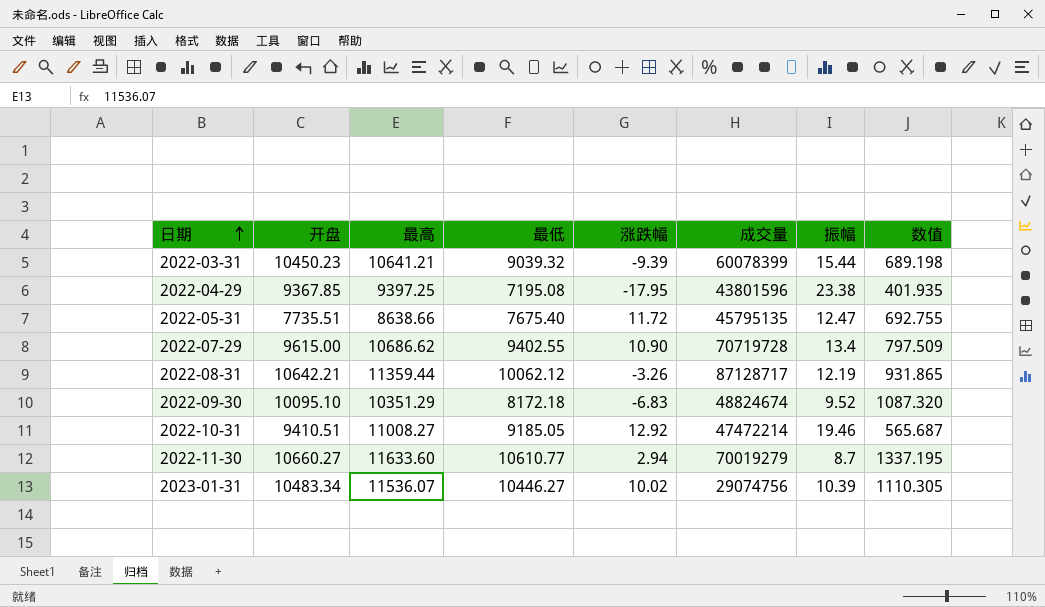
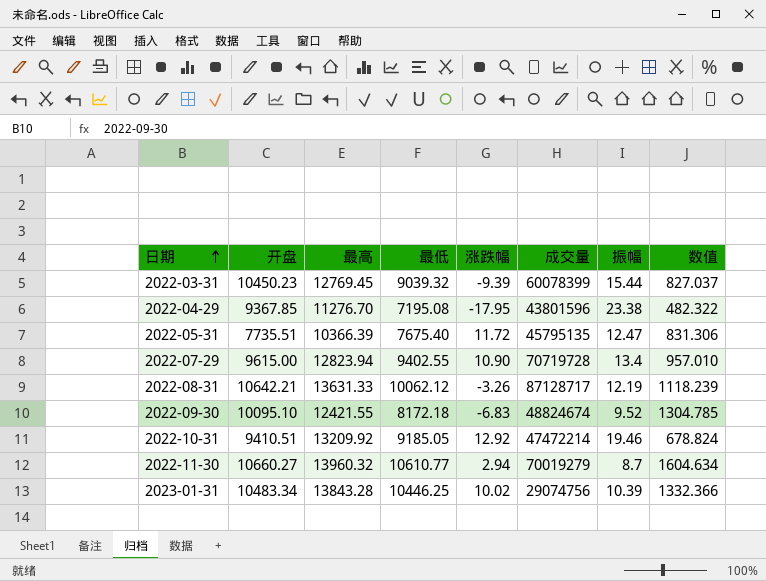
2022-03-31 | 最高: 10641.21 -> 12769.45
2022-03-31 | 数值: 689.198 -> 827.037
2022-04-29 | 最高: 9397.25 -> 11276.70
2022-04-29 | 数值: 401.935 -> 482.322
2022-05-31 | 最高: 8638.66 -> 10366.39
2022-05-31 | 数值: 692.755 -> 831.306
2022-07-29 | 最高: 10686.62 -> 12823.94
2022-07-29 | 数值: 797.509 -> 957.010
2022-08-31 | 最高: 11359.44 -> 13631.33
2022-08-31 | 数值: 931.865 -> 1118.239
2022-09-30 | 最高: 10351.29 -> 12421.55
2022-09-30 | 数值: 1087.320 -> 1304.785
2022-10-31 | 最高: 11008.27 -> 13209.92
2022-10-31 | 数值: 565.687 -> 678.824
2022-11-30 | 最高: 11633.60 -> 13960.32
2022-11-30 | 数值: 1337.195 -> 1604.634
2023-01-31 | 最高: 11536.07 -> 13843.28
2023-01-31 | 最低: 10446.27 -> 10446.25
2023-01-31 | 数值: 1110.305 -> 1332.366

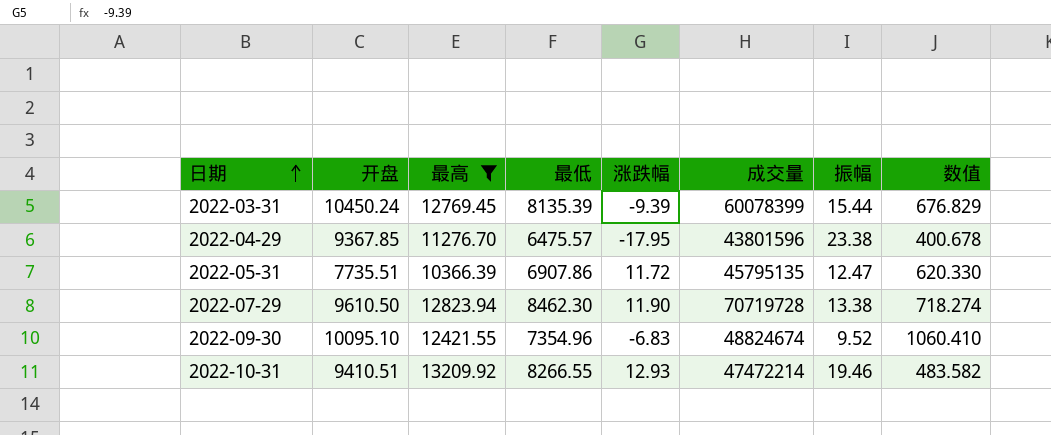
filter: none -> 最高 <= 13209.92
column 数值 | formula: [最高] / [振幅] -> [开盘] / [振幅]
2022-03-31 | 开盘: 10450.23 -> 10450.24
2022-03-31 | 最低: 9039.32 -> 8135.39
2022-04-29 | 最低: 7195.08 -> 6475.57
2022-05-31 | 最低: 7675.40 -> 6907.86
2022-07-29 | 开盘: 9615.00 -> 9610.50
2022-07-29 | 最低: 9402.55 -> 8462.30
2022-07-29 | 涨跌幅: 10.90 -> 11.90
2022-07-29 | 振幅: 13.4 -> 13.38
2022-09-30 | 最低: 8172.18 -> 7354.96
2022-10-31 | 最低: 9185.05 -> 8266.55
2022-10-31 | 涨跌幅: 12.92 -> 12.93

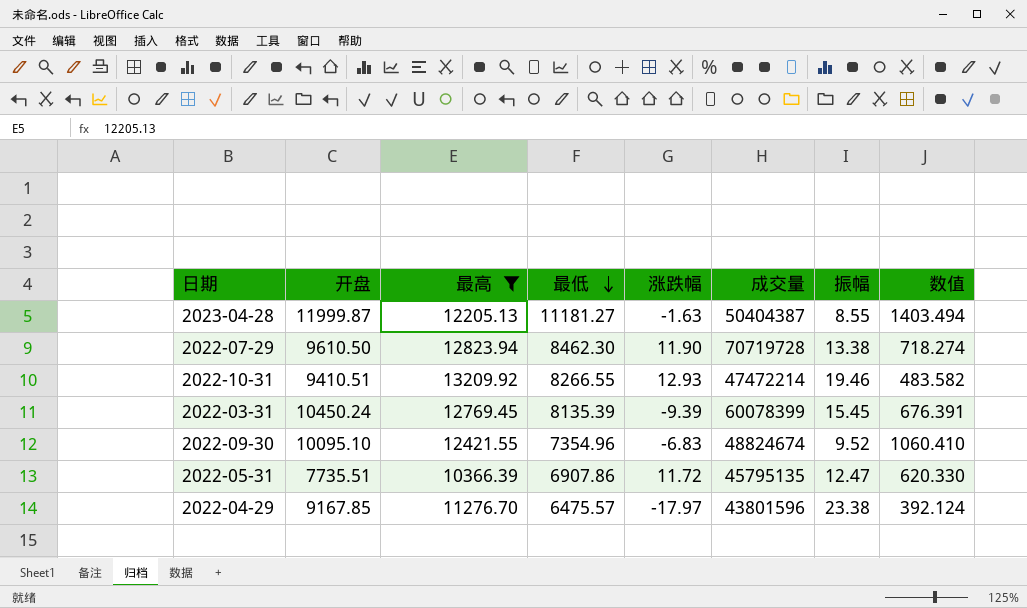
row order: 日期 ascending -> 最低 descending
row 2023-04-28: none -> 11999.87 | 12205.13 | 11181.27 | -1.63 | 50404387 | 8.55 | 1403.494
2022-03-31 | 振幅: 15.44 -> 15.45
2022-03-31 | 数值: 676.829 -> 676.391
2022-04-29 | 开盘: 9367.85 -> 9167.85
2022-04-29 | 涨跌幅: -17.95 -> -17.97
2022-04-29 | 数值: 400.678 -> 392.124

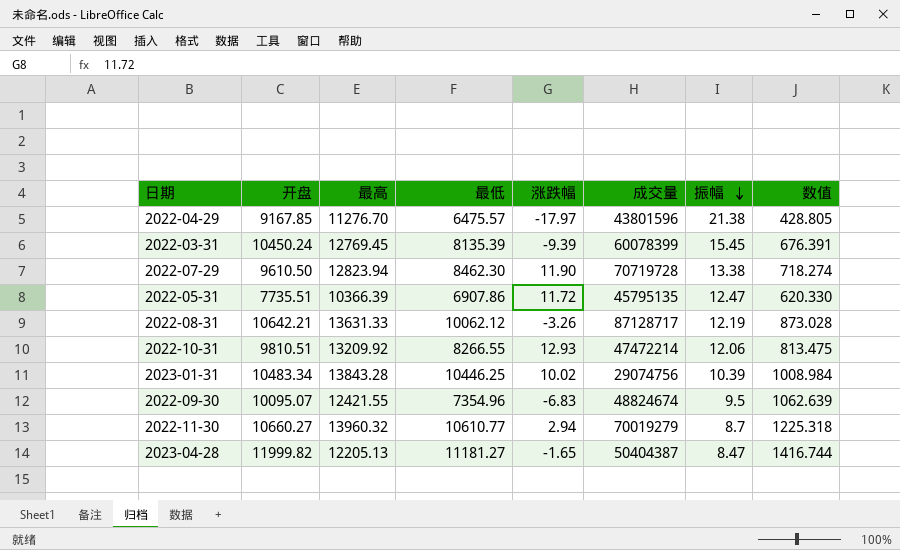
filter: 最高 <= 13209.92 -> none
row order: 最低 descending -> 振幅 descending
2022-04-29 | 振幅: 23.38 -> 21.38
2022-04-29 | 数值: 392.124 -> 428.805
2022-10-31 | 开盘: 9410.51 -> 9810.51
2022-10-31 | 振幅: 19.46 -> 12.06
2022-10-31 | 数值: 483.582 -> 813.475
2022-09-30 | 开盘: 10095.10 -> 10095.07
2022-09-30 | 振幅: 9.52 -> 9.5
2022-09-30 | 数值: 1060.410 -> 1062.639
2023-04-28 | 开盘: 11999.87 -> 11999.82
2023-04-28 | 涨跌幅: -1.63 -> -1.65
2023-04-28 | 振幅: 8.55 -> 8.47
2023-04-28 | 数值: 1403.494 -> 1416.744

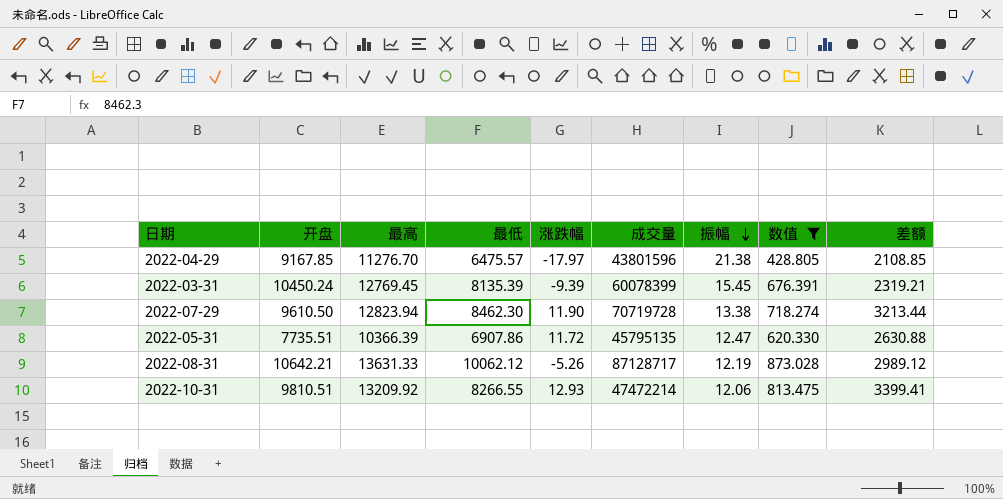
filter: none -> 数值 <= 873.028
column 差额 | formula: none -> [最高] - [开盘]
2022-08-31 | 涨跌幅: -3.26 -> -5.26

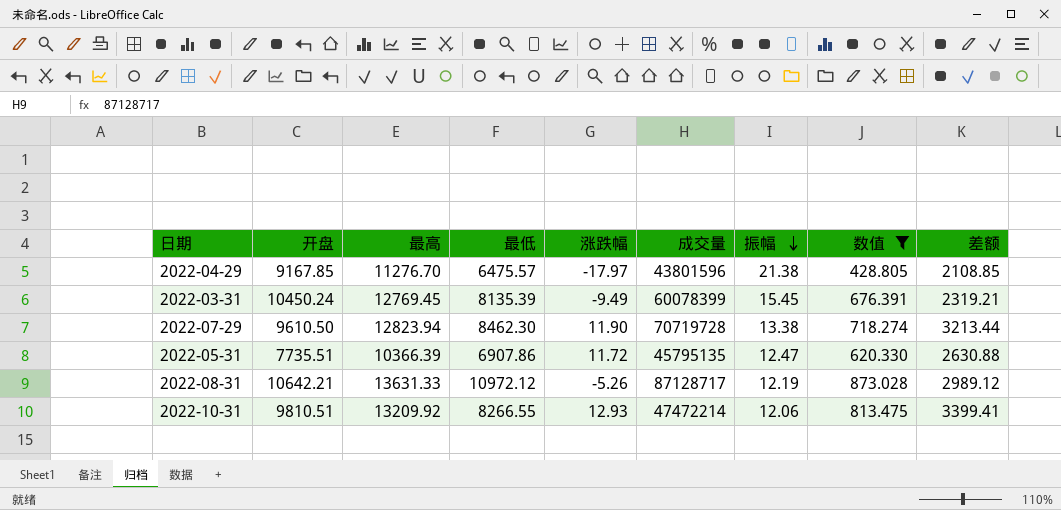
2022-03-31 | 涨跌幅: -9.39 -> -9.49
2022-08-31 | 最低: 10062.12 -> 10972.12

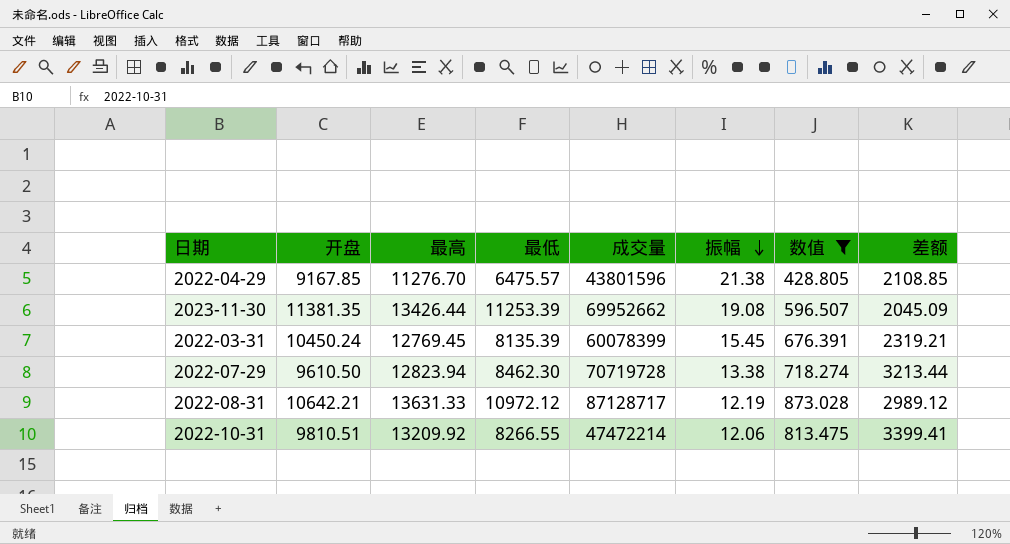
column 涨跌幅 | position: 5 -> none
row 2022-05-31: 7735.51 | 10366.39 | 6907.86 | 11.72 | 45795135 | 12.47 | 620.330 | 2630.88 -> none
row 2023-11-30: none -> 11381.35 | 13426.44 | 11253.39 | 69952662 | 19.08 | 596.507 | 2045.09

